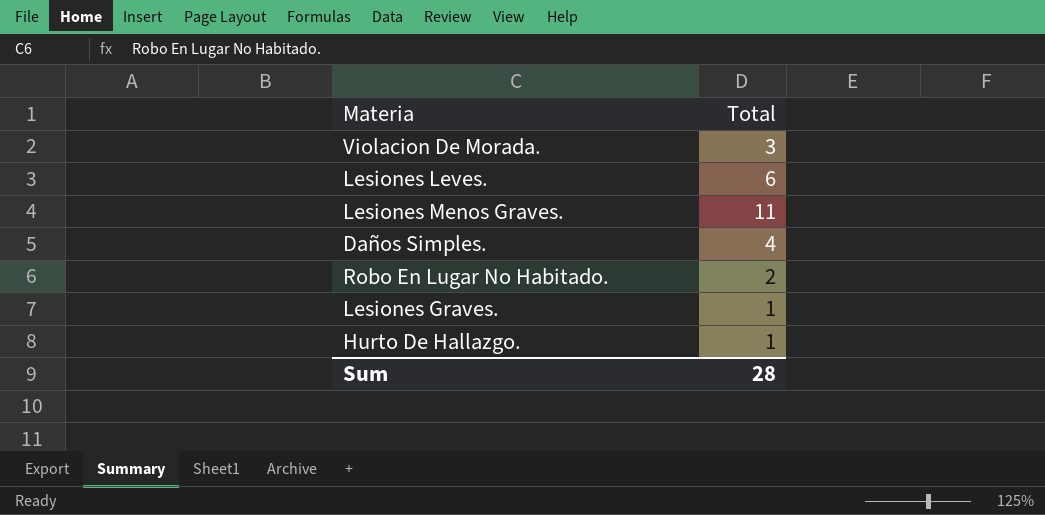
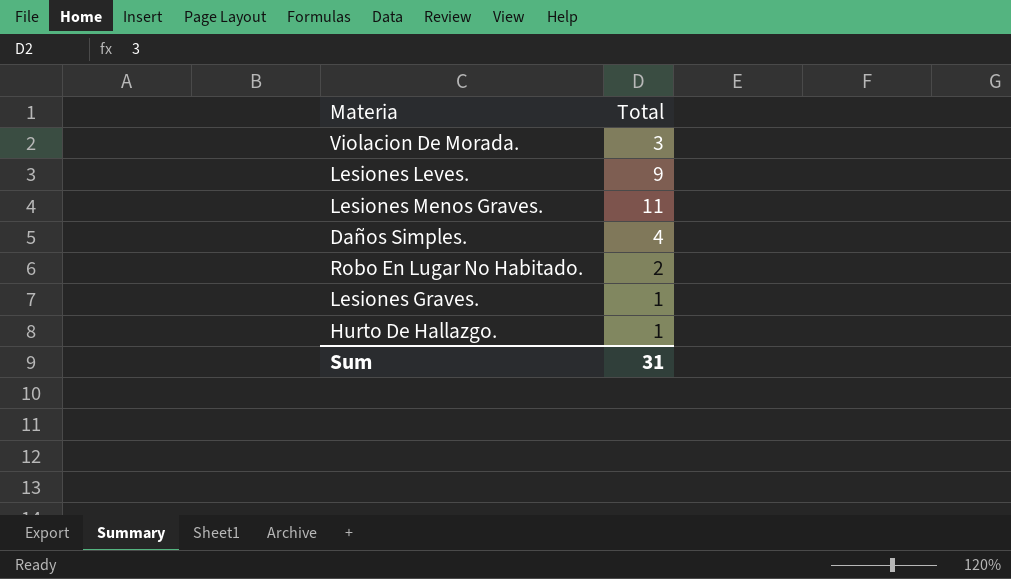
Lesiones Leves. | Total: 6 -> 9
Sum | Total: 28 -> 31

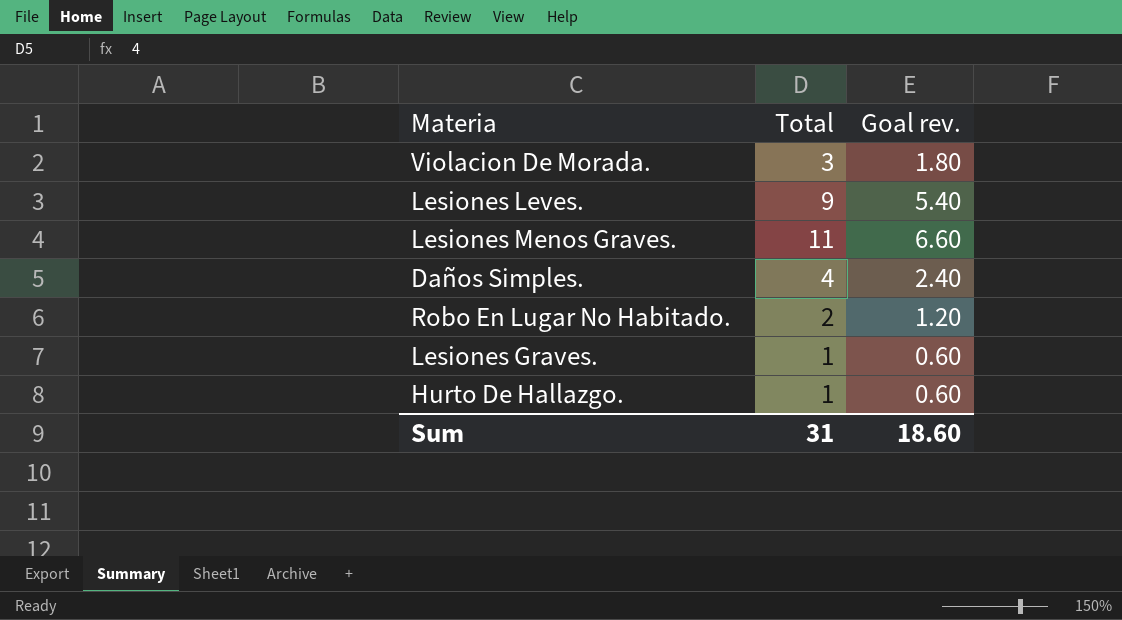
column Goal rev. | formula: none -> [Total] * 0.6

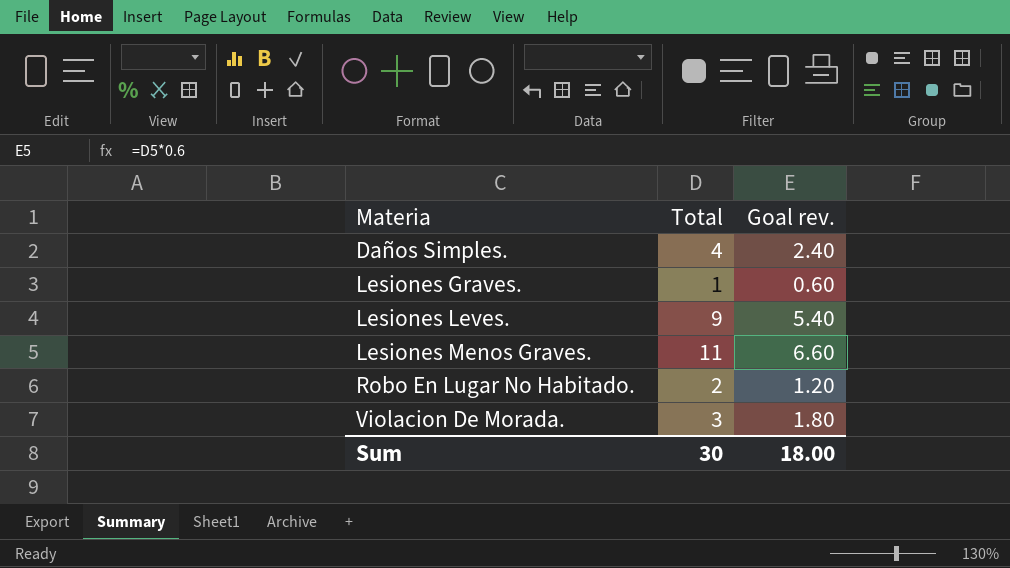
row order: none -> Materia ascending
row Hurto De Hallazgo.: 1 | 0.60 -> none
Sum | Total: 31 -> 30
Sum | Goal rev.: 18.60 -> 18.00

